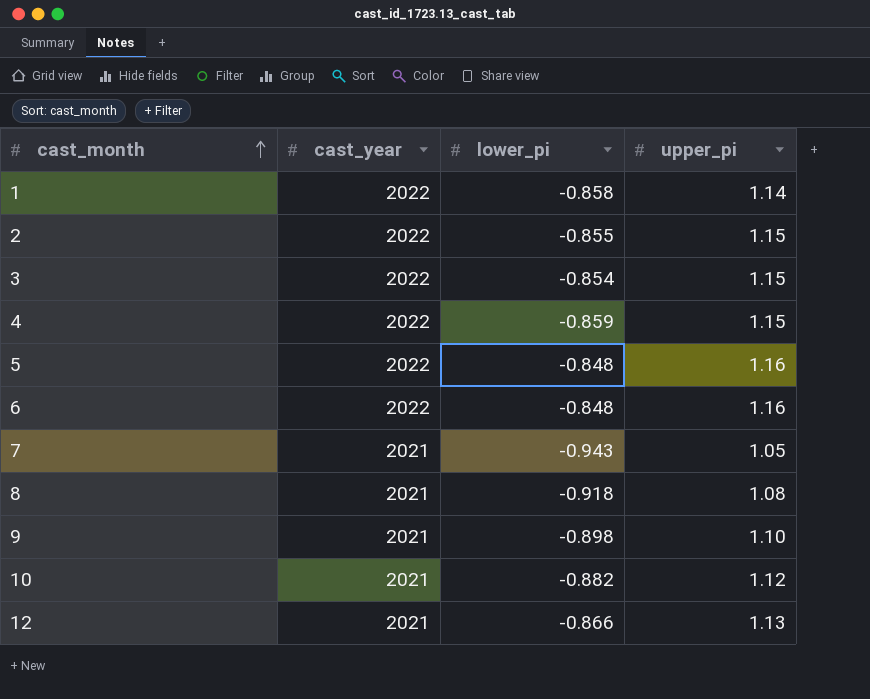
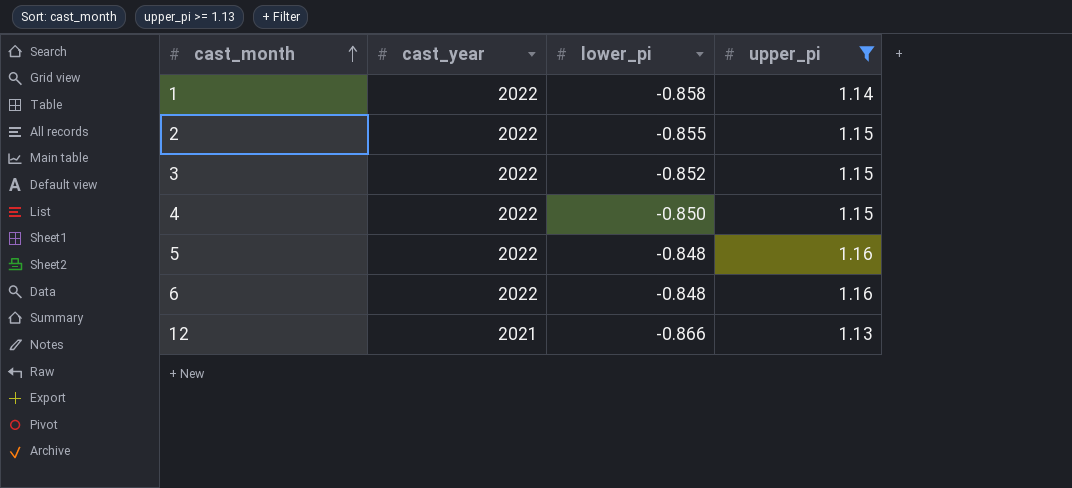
filter: none -> upper_pi >= 1.13
3 | lower_pi: -0.854 -> -0.852
4 | lower_pi: -0.859 -> -0.850

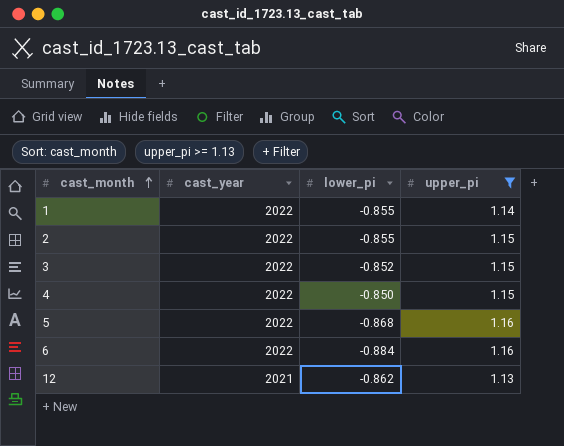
1 | lower_pi: -0.858 -> -0.855
5 | lower_pi: -0.848 -> -0.868
6 | lower_pi: -0.848 -> -0.884
12 | lower_pi: -0.866 -> -0.862

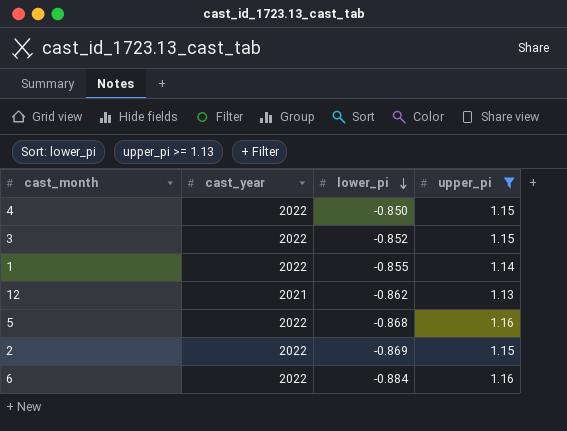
row order: cast_month ascending -> lower_pi descending
2 | lower_pi: -0.855 -> -0.869

